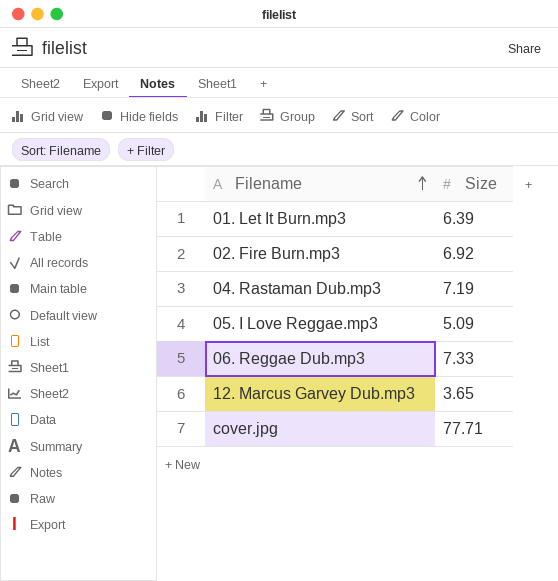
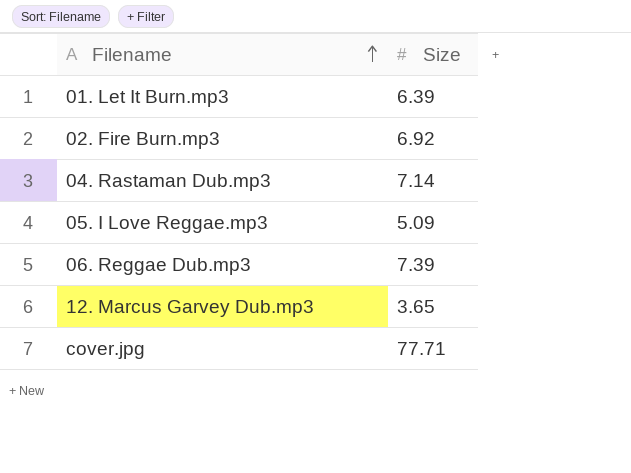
04. Rastaman Dub.mp3 | Size: 7.19 -> 7.14
06. Reggae Dub.mp3 | Size: 7.33 -> 7.39

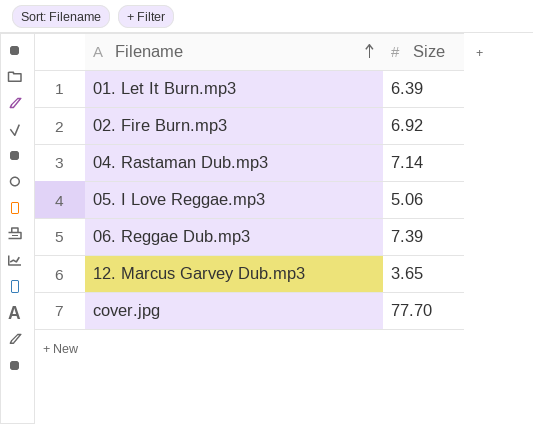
05. I Love Reggae.mp3 | Size: 5.09 -> 5.06
cover.jpg | Size: 77.71 -> 77.70

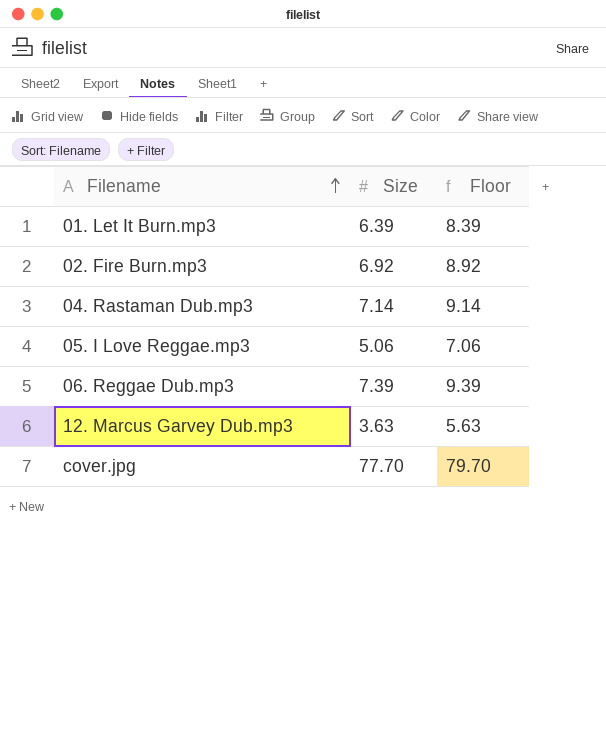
column Floor | formula: none -> [Size] + 2
12. Marcus Garvey Dub.mp3 | Size: 3.65 -> 3.63

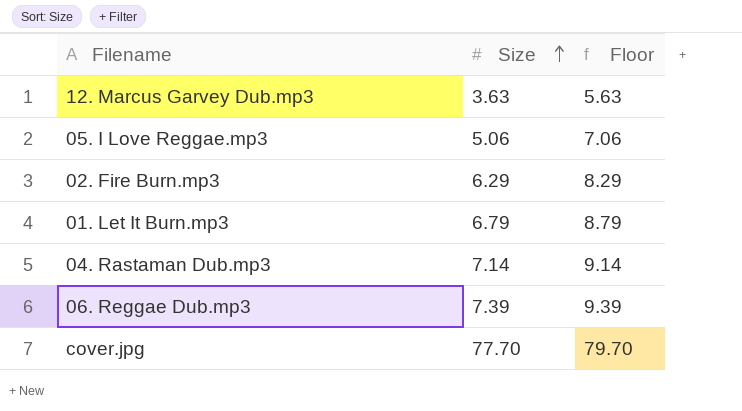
row order: Filename ascending -> Size ascending
02. Fire Burn.mp3 | Size: 6.92 -> 6.29
02. Fire Burn.mp3 | Floor: 8.92 -> 8.29
01. Let It Burn.mp3 | Size: 6.39 -> 6.79
01. Let It Burn.mp3 | Floor: 8.39 -> 8.79

